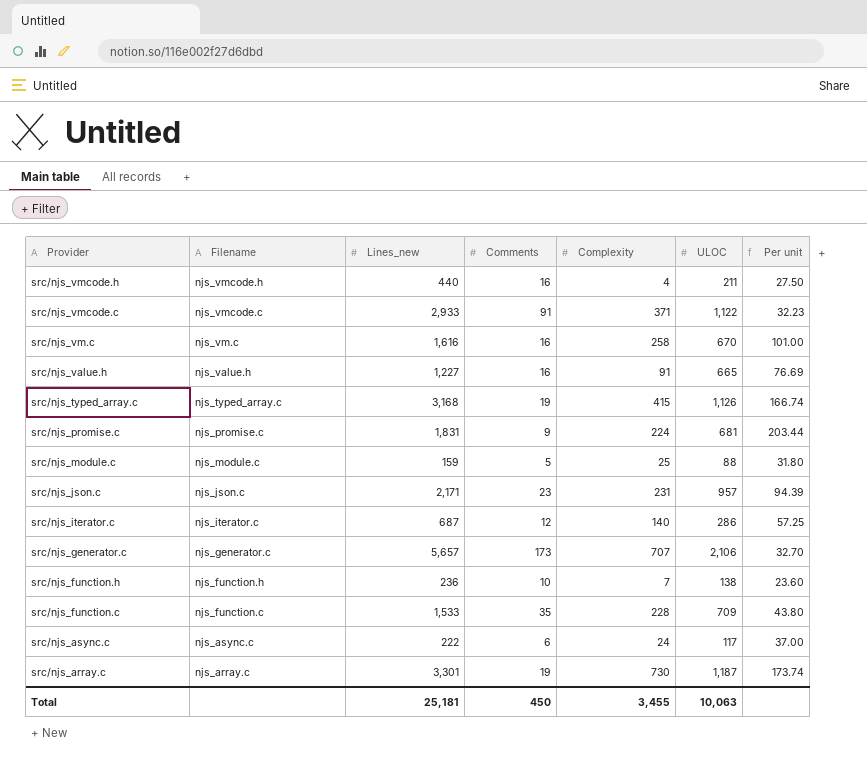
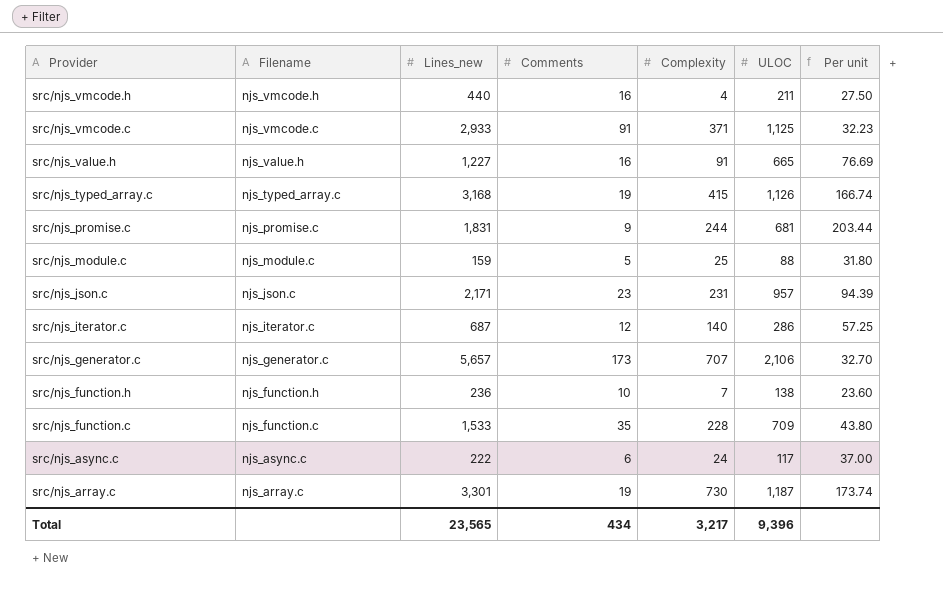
row src/njs_vm.c: njs_vm.c | 1,616 | 16 | 258 | 670 | 101.00 -> none
src/njs_vmcode.c | ULOC: 1,122 -> 1,125
src/njs_promise.c | Complexity: 224 -> 244
Total | Lines_new: 25,181 -> 23,565
Total | Comments: 450 -> 434
Total | Complexity: 3,455 -> 3,217
Total | ULOC: 10,063 -> 9,396

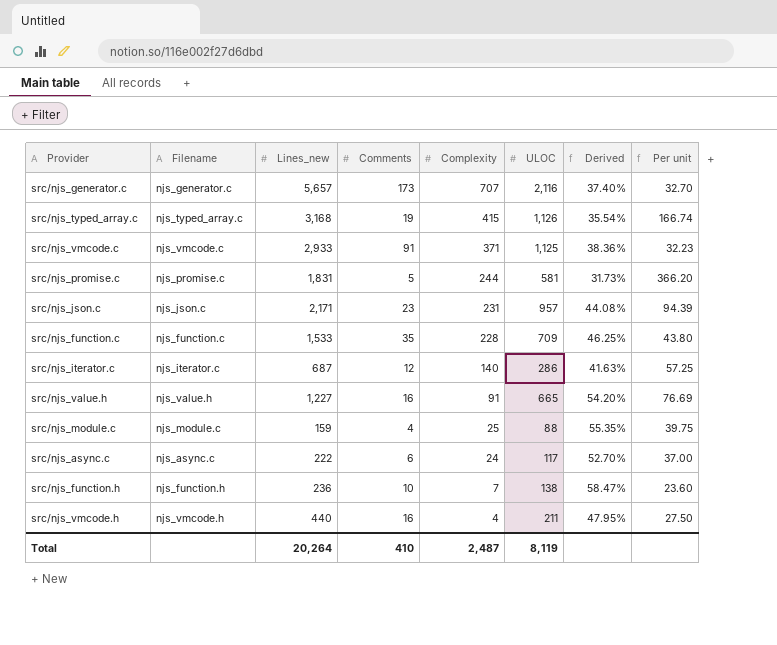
row order: Provider descending -> Complexity descending
column Derived | formula: none -> [ULOC] / [Lines_new]
row src/njs_array.c: njs_array.c | 3,301 | 19 | 730 | 1,187 | 173.74 -> none
src/njs_generator.c | ULOC: 2,106 -> 2,116
src/njs_promise.c | Comments: 9 -> 5
src/njs_promise.c | ULOC: 681 -> 581
src/njs_promise.c | Per unit: 203.44 -> 366.20
src/njs_module.c | Comments: 5 -> 4
src/njs_module.c | Per unit: 31.80 -> 39.75
Total | Lines_new: 23,565 -> 20,264
Total | Comments: 434 -> 410
Total | Complexity: 3,217 -> 2,487
Total | ULOC: 9,396 -> 8,119

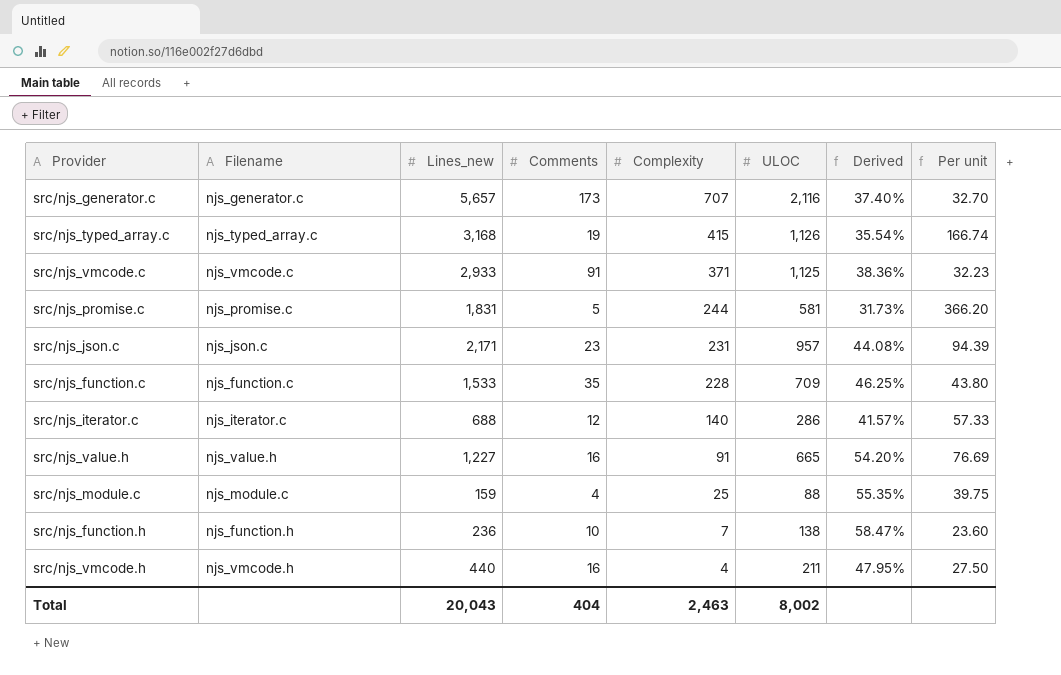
row src/njs_async.c: njs_async.c | 222 | 6 | 24 | 117 | 52.70% | 37.00 -> none
src/njs_iterator.c | Lines_new: 687 -> 688
src/njs_iterator.c | Derived: 41.63% -> 41.57%
src/njs_iterator.c | Per unit: 57.25 -> 57.33
Total | Lines_new: 20,264 -> 20,043
Total | Comments: 410 -> 404
Total | Complexity: 2,487 -> 2,463
Total | ULOC: 8,119 -> 8,002

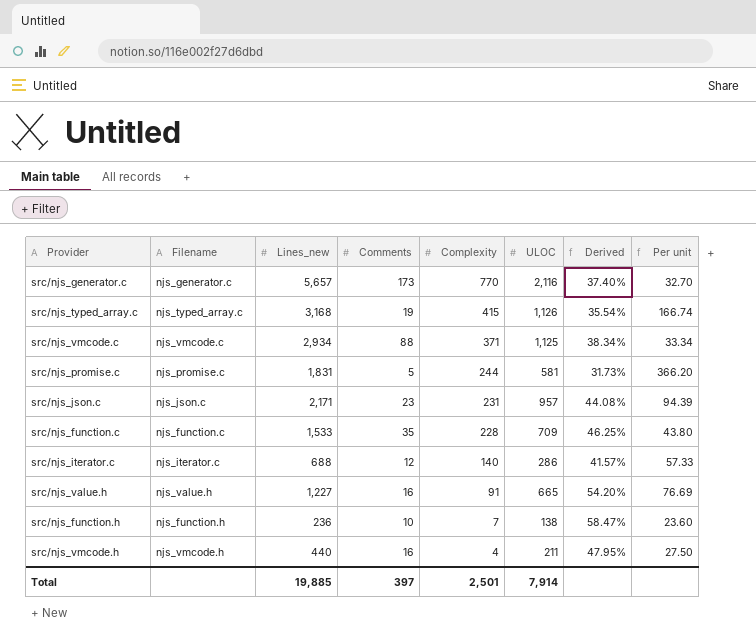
row src/njs_module.c: njs_module.c | 159 | 4 | 25 | 88 | 55.35% | 39.75 -> none
src/njs_generator.c | Complexity: 707 -> 770
src/njs_vmcode.c | Lines_new: 2,933 -> 2,934
src/njs_vmcode.c | Comments: 91 -> 88
src/njs_vmcode.c | Derived: 38.36% -> 38.34%
src/njs_vmcode.c | Per unit: 32.23 -> 33.34
Total | Lines_new: 20,043 -> 19,885
Total | Comments: 404 -> 397
Total | Complexity: 2,463 -> 2,501
Total | ULOC: 8,002 -> 7,914

